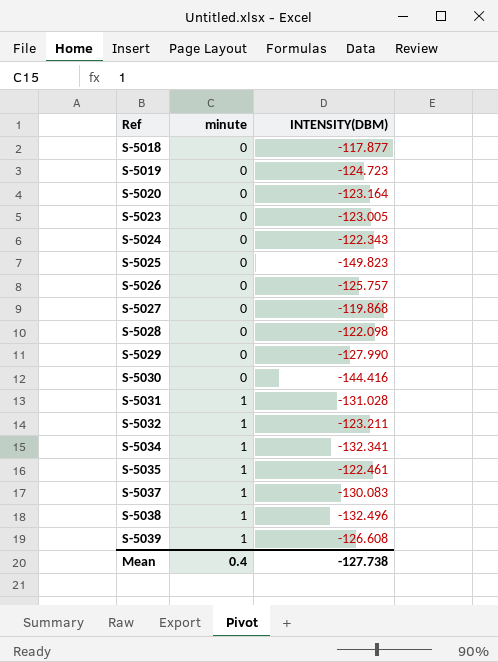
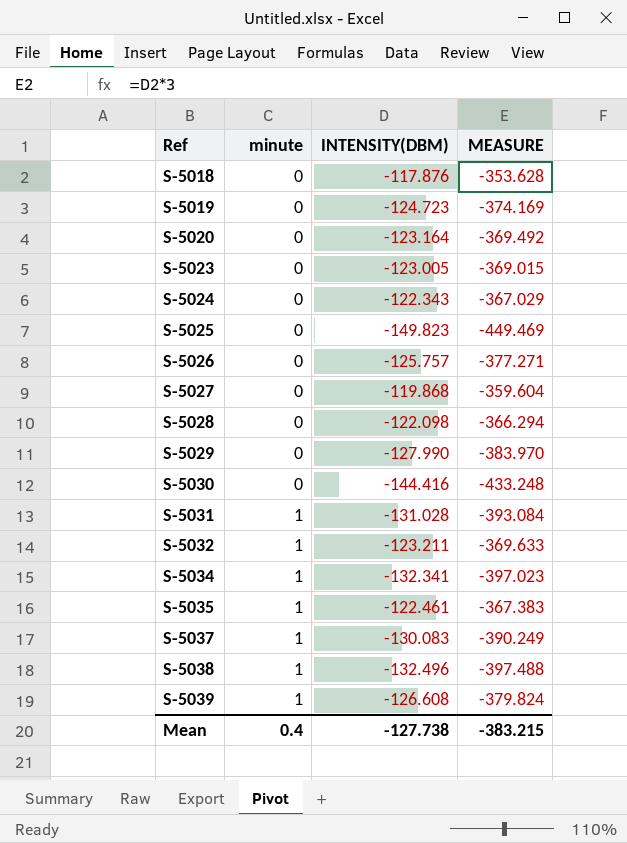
column MEASURE | formula: none -> [INTENSITY(DBM)] * 3
S-5018 | INTENSITY(DBM): -117.877 -> -117.876

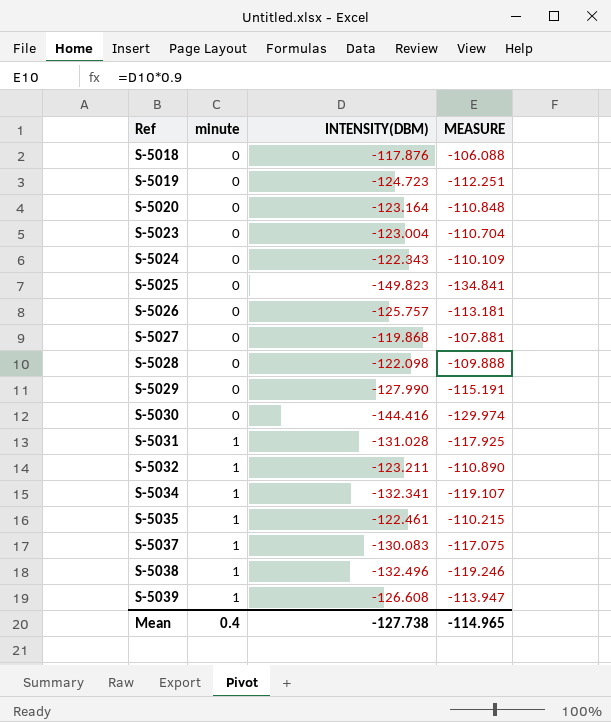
column MEASURE | formula: [INTENSITY(DBM)] * 3 -> [INTENSITY(DBM)] * 0.9
S-5023 | INTENSITY(DBM): -123.005 -> -123.004
Mean | MEASURE: -383.215 -> -114.965

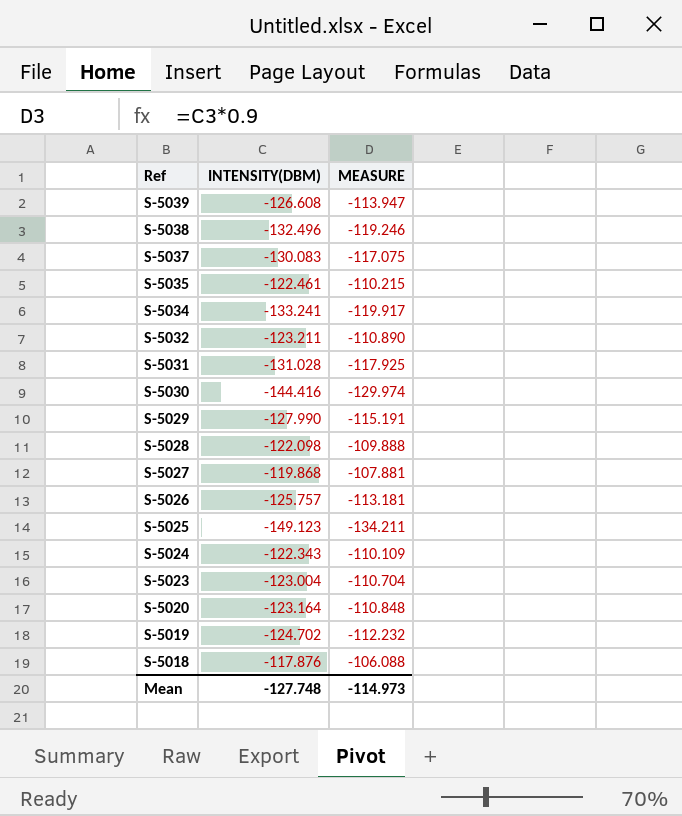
row order: Ref ascending -> Ref descending
column minute | position: 2 -> none
S-5034 | INTENSITY(DBM): -132.341 -> -133.241
S-5034 | MEASURE: -119.107 -> -119.917
S-5025 | INTENSITY(DBM): -149.823 -> -149.123
S-5025 | MEASURE: -134.841 -> -134.211
S-5019 | INTENSITY(DBM): -124.723 -> -124.702
S-5019 | MEASURE: -112.251 -> -112.232
Mean | INTENSITY(DBM): -127.738 -> -127.748
Mean | MEASURE: -114.965 -> -114.973

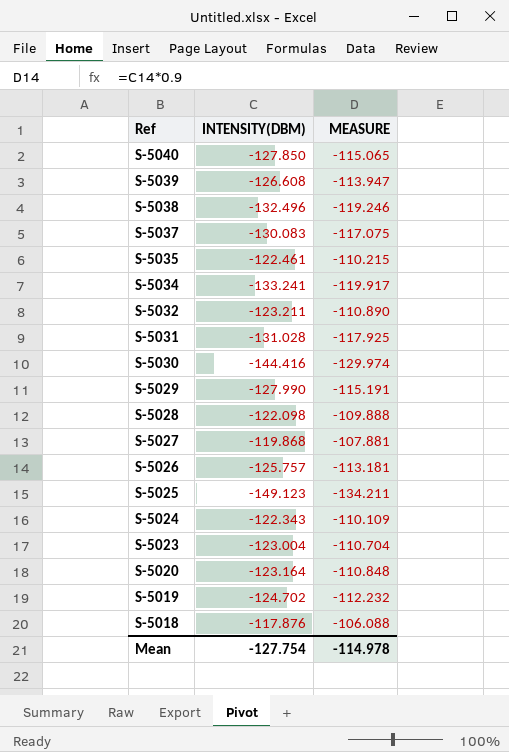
row S-5040: none -> -127.850 | -115.065
Mean | INTENSITY(DBM): -127.748 -> -127.754
Mean | MEASURE: -114.973 -> -114.978

